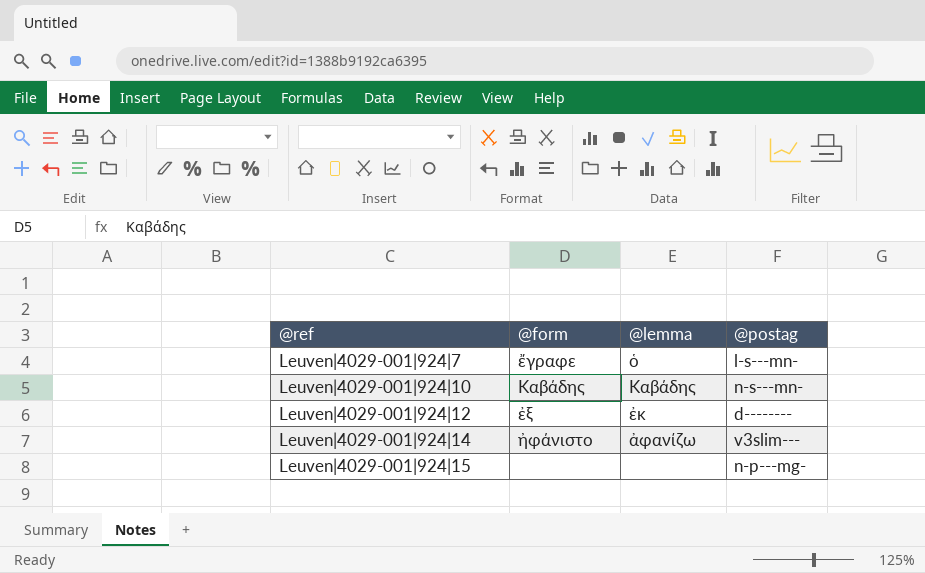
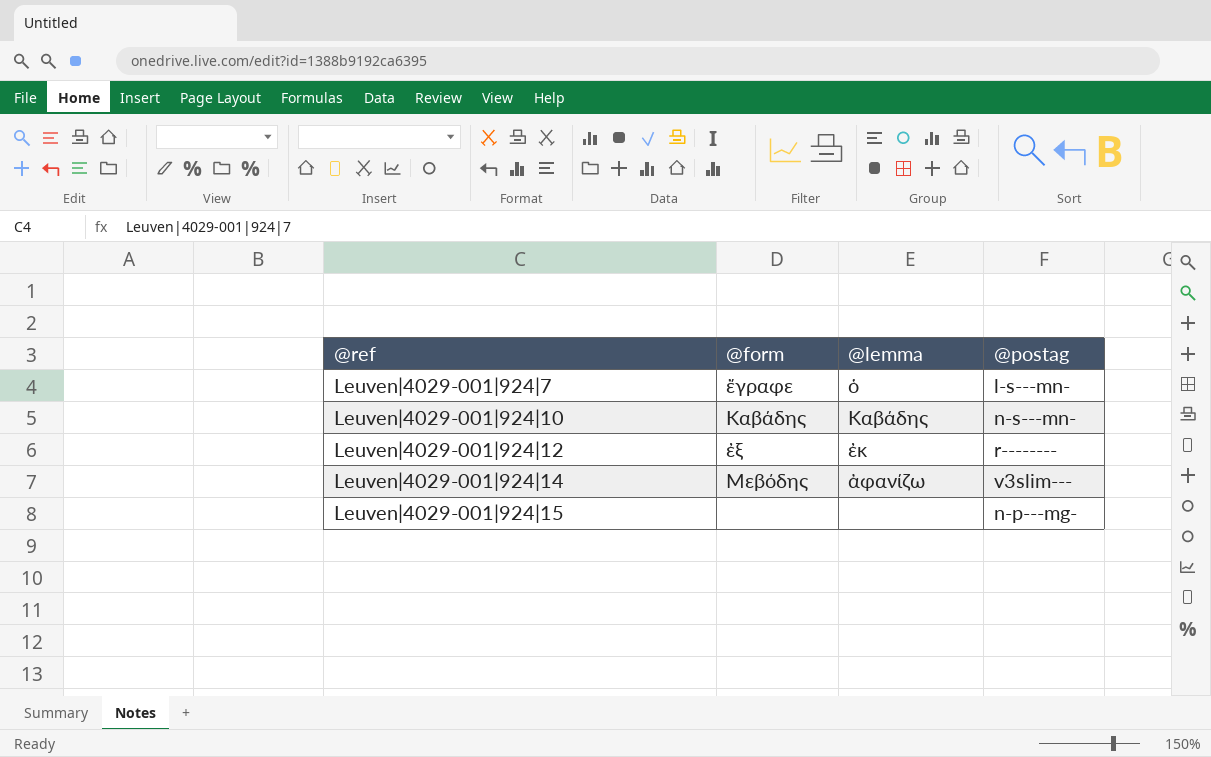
Leuven|4029-001|924|12 | @postag: d-------- -> r--------
Leuven|4029-001|924|14 | @form: ἠφάνιστο -> Μεβόδης

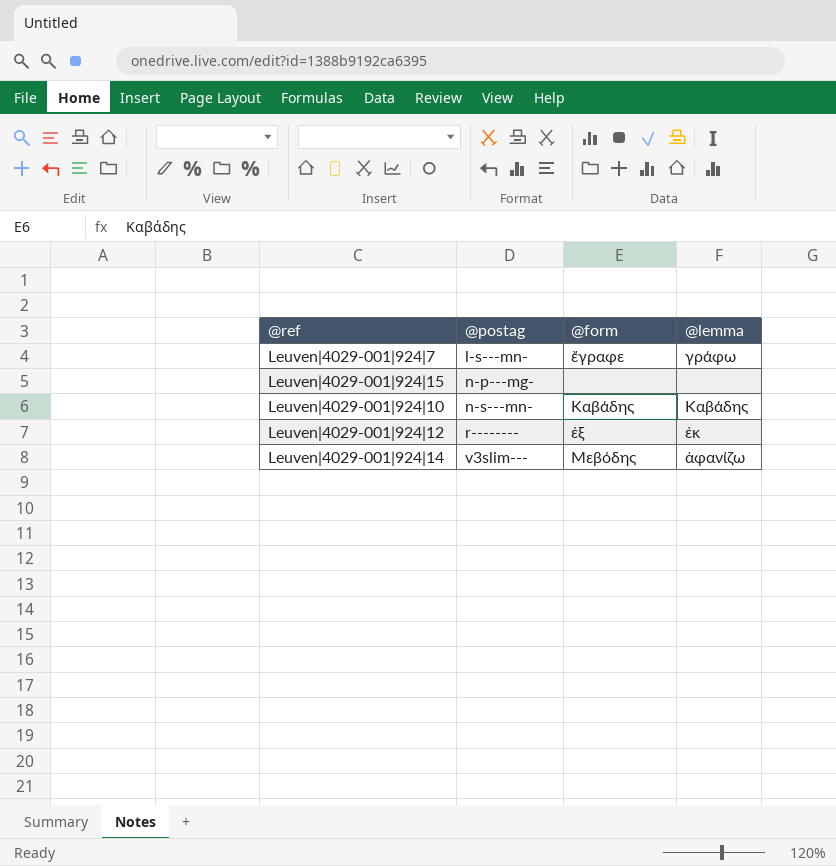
row order: @ref ascending -> @postag ascending
column @postag | position: 4 -> 2
Leuven|4029-001|924|7 | @lemma: ὁ -> γράφω

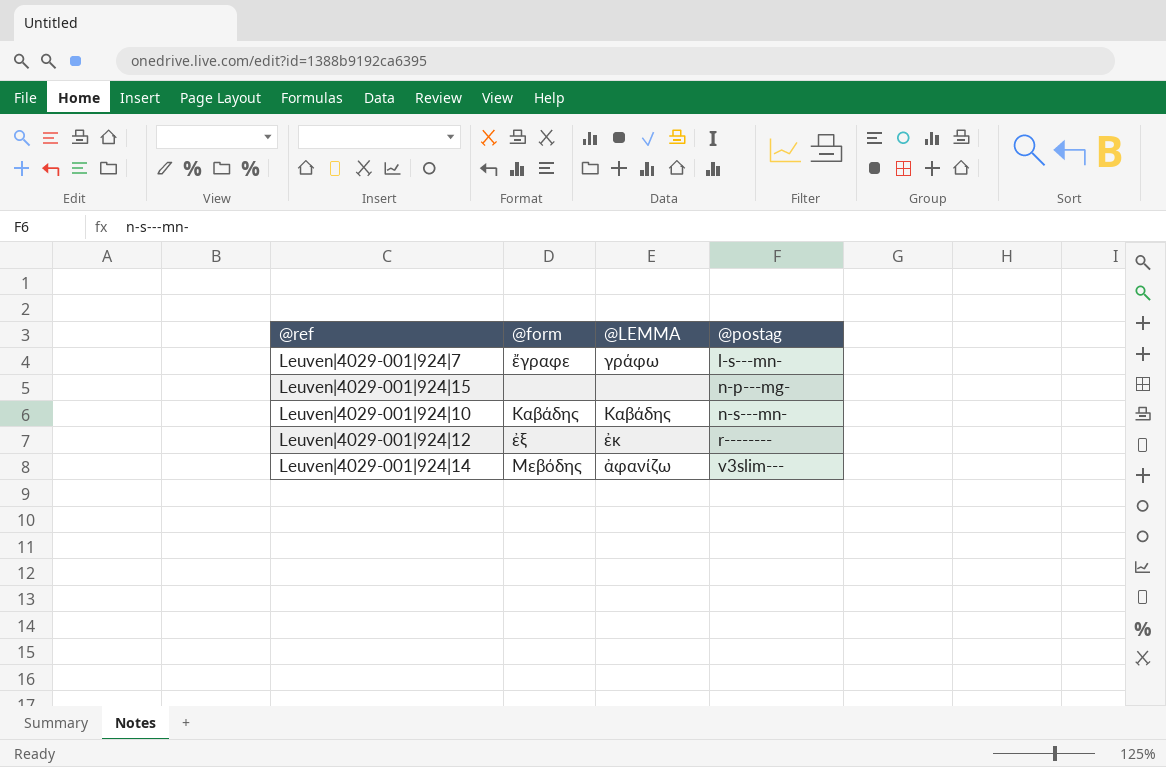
column name: @lemma -> @LEMMA
column @postag | position: 2 -> 4

